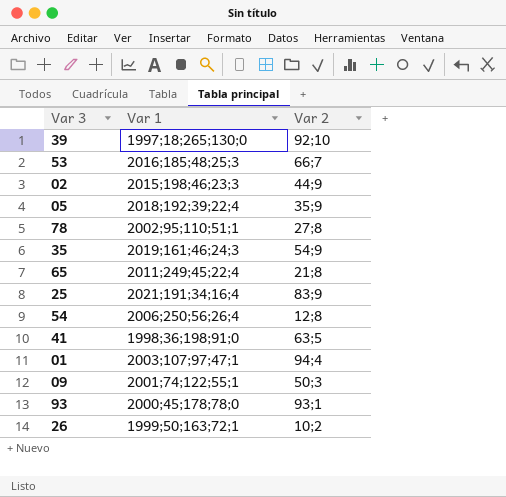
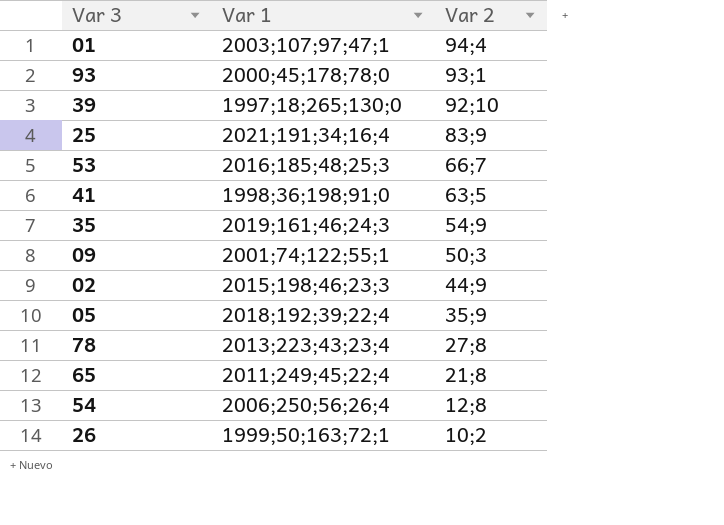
row order: none -> Var 2 descending
78 | Var 1: 2002;95;110;51;1 -> 2013;223;43;23;4

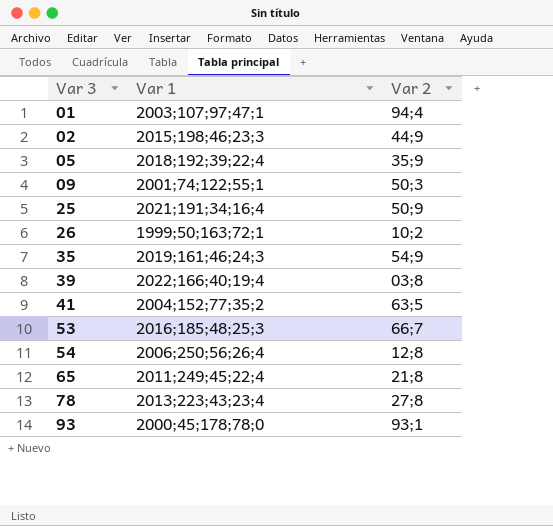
row order: Var 2 descending -> Var 3 ascending
25 | Var 2: 83;9 -> 50;9
39 | Var 1: 1997;18;265;130;0 -> 2022;166;40;19;4
39 | Var 2: 92;10 -> 03;8
41 | Var 1: 1998;36;198;91;0 -> 2004;152;77;35;2

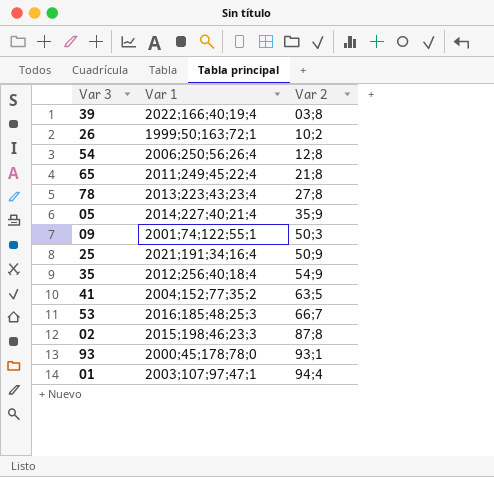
row order: Var 3 ascending -> Var 2 ascending
05 | Var 1: 2018;192;39;22;4 -> 2014;227;40;21;4
35 | Var 1: 2019;161;46;24;3 -> 2012;256;40;18;4
02 | Var 2: 44;9 -> 87;8

